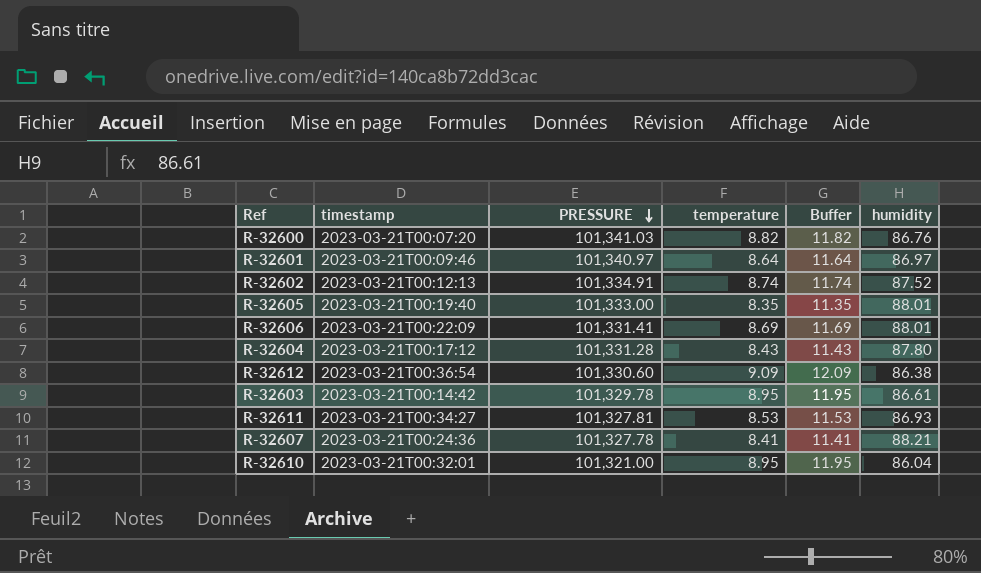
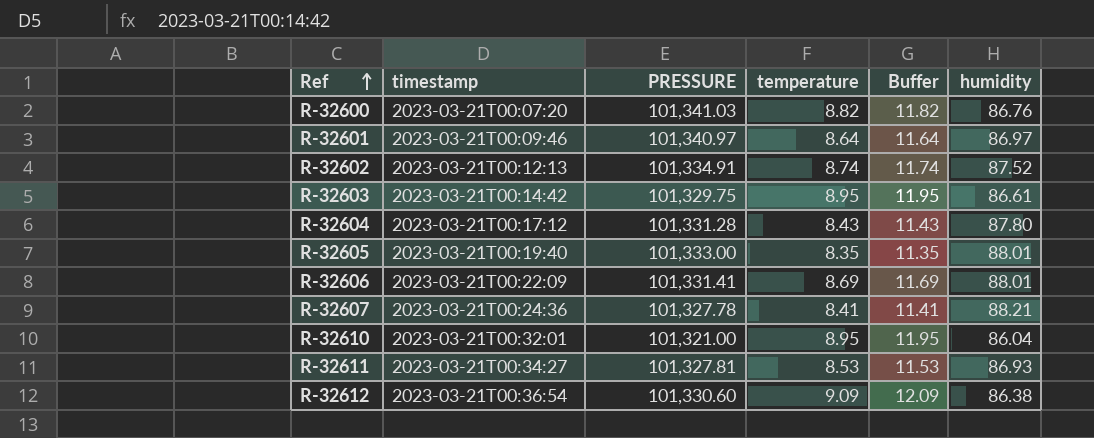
row order: PRESSURE descending -> Ref ascending
R-32603 | PRESSURE: 101,329.78 -> 101,329.75

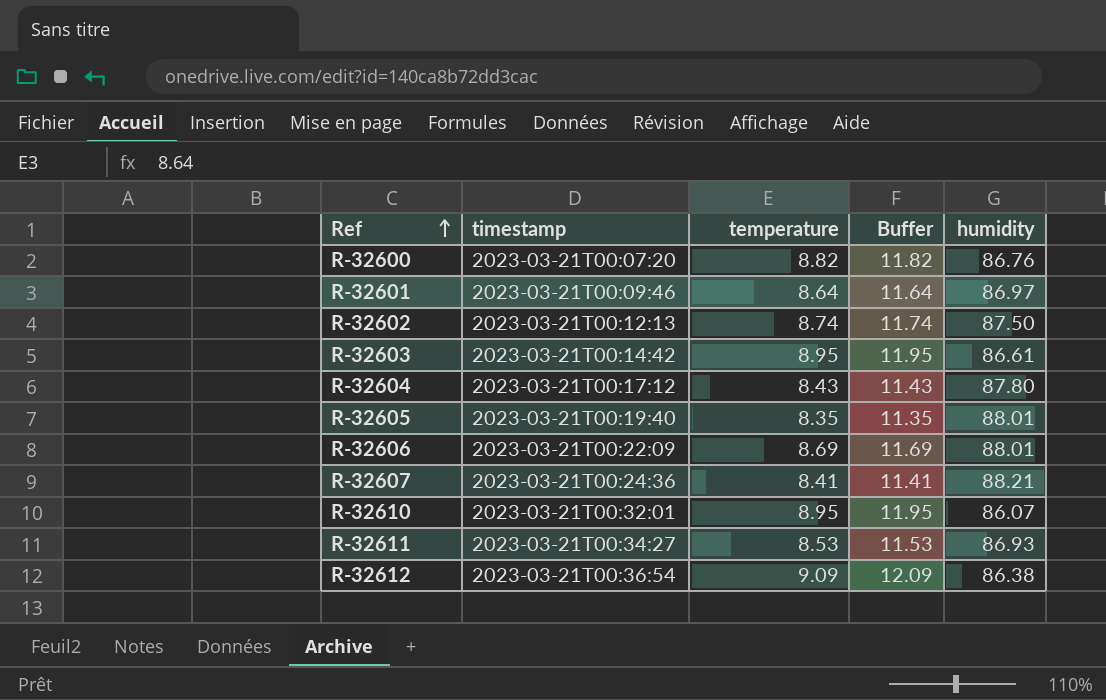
column PRESSURE | position: 3 -> none
R-32602 | humidity: 87.52 -> 87.50
R-32610 | humidity: 86.04 -> 86.07

